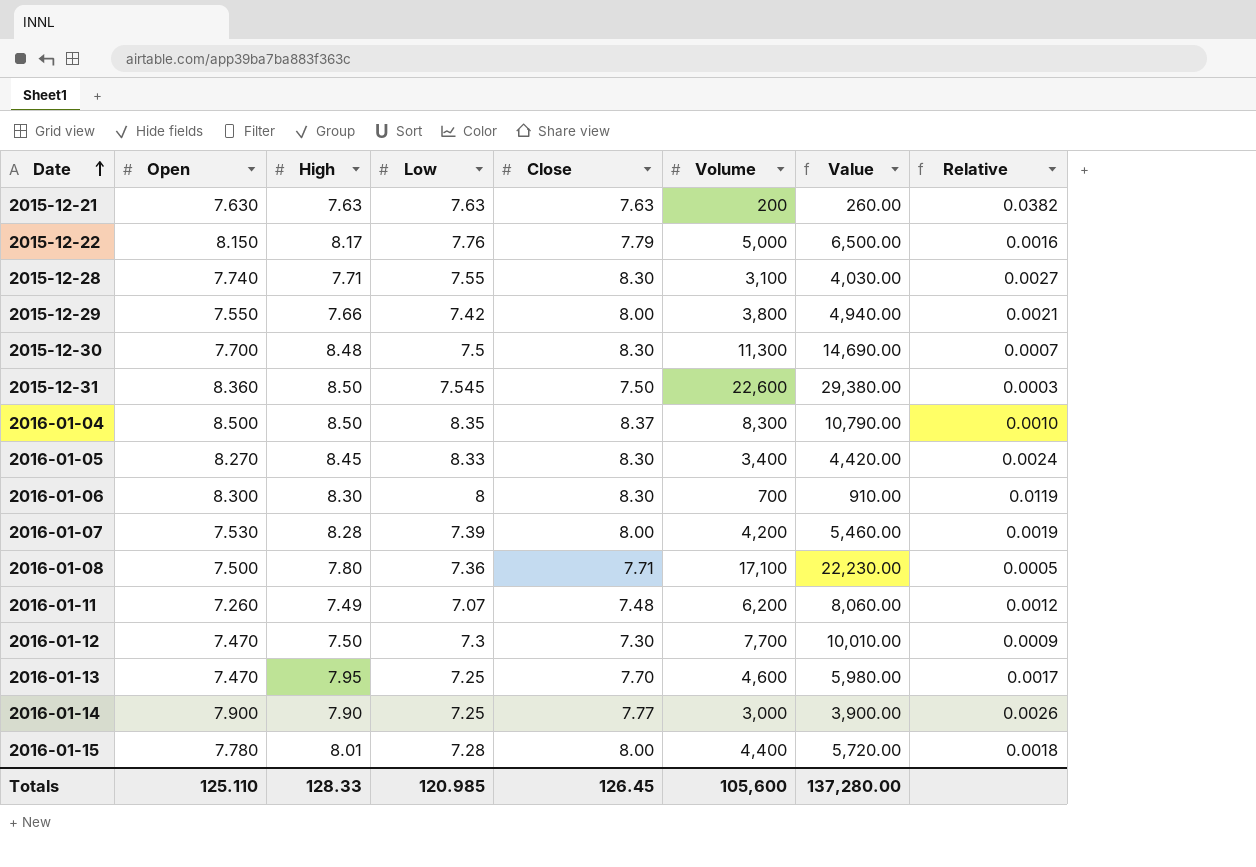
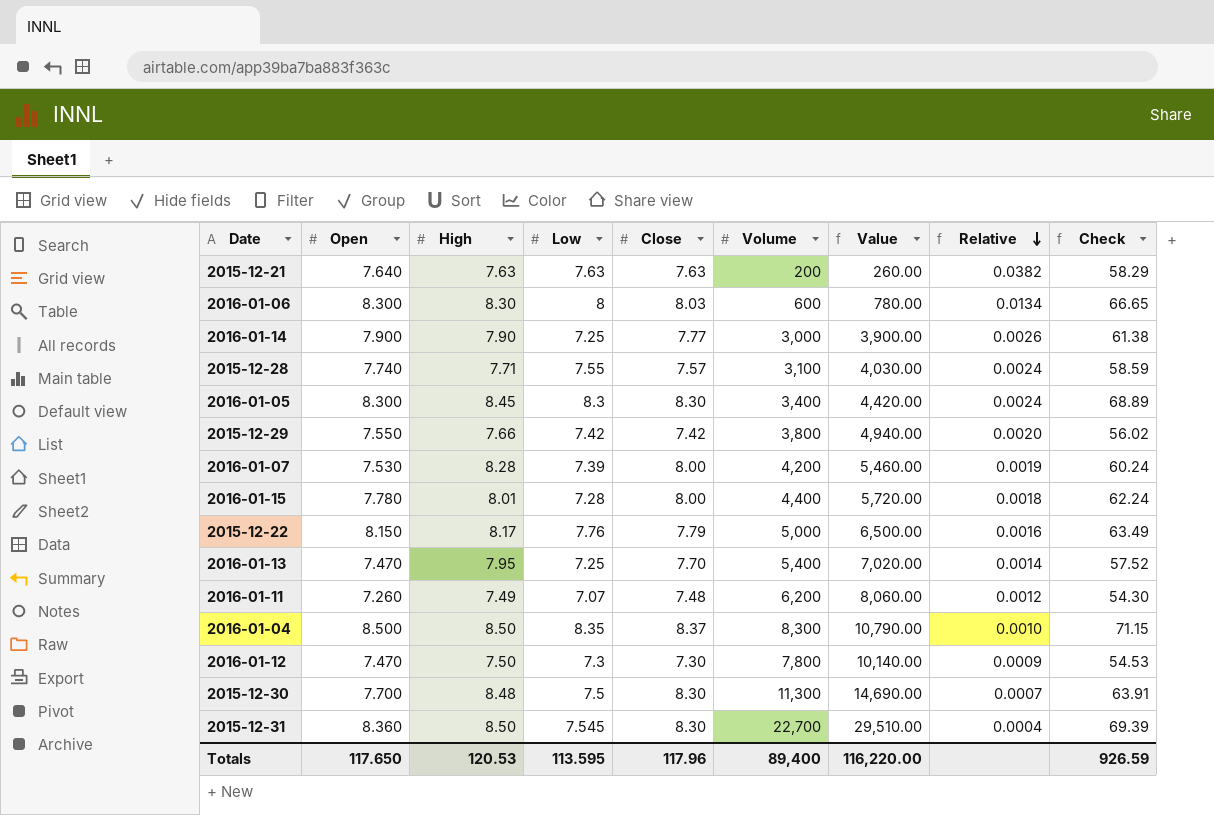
row order: Date ascending -> Relative descending
column Check | formula: none -> [Open] * [Close]
row 2016-01-08: 7.500 | 7.80 | 7.36 | 7.71 | 17,100 | 22,230.00 | 0.0005 -> none
2015-12-21 | Open: 7.630 -> 7.640
2016-01-06 | Close: 8.30 -> 8.03
2016-01-06 | Volume: 700 -> 600
2016-01-06 | Value: 910.00 -> 780.00
2016-01-06 | Relative: 0.0119 -> 0.0134
2015-12-28 | Close: 8.30 -> 7.57
2015-12-28 | Relative: 0.0027 -> 0.0024
2016-01-05 | Open: 8.270 -> 8.300
2016-01-05 | Low: 8.33 -> 8.3
2015-12-29 | Close: 8.00 -> 7.42
2015-12-29 | Relative: 0.0021 -> 0.0020
2016-01-13 | Volume: 4,600 -> 5,400
2016-01-13 | Value: 5,980.00 -> 7,020.00
2016-01-13 | Relative: 0.0017 -> 0.0014
2016-01-12 | Volume: 7,700 -> 7,800
2016-01-12 | Value: 10,010.00 -> 10,140.00
2015-12-31 | Close: 7.50 -> 8.30
2015-12-31 | Volume: 22,600 -> 22,700
2015-12-31 | Value: 29,380.00 -> 29,510.00
2015-12-31 | Relative: 0.0003 -> 0.0004
Totals | Open: 125.110 -> 117.650
Totals | High: 128.33 -> 120.53
Totals | Low: 120.985 -> 113.595
Totals | Close: 126.45 -> 117.96
Totals | Volume: 105,600 -> 89,400
Totals | Value: 137,280.00 -> 116,220.00

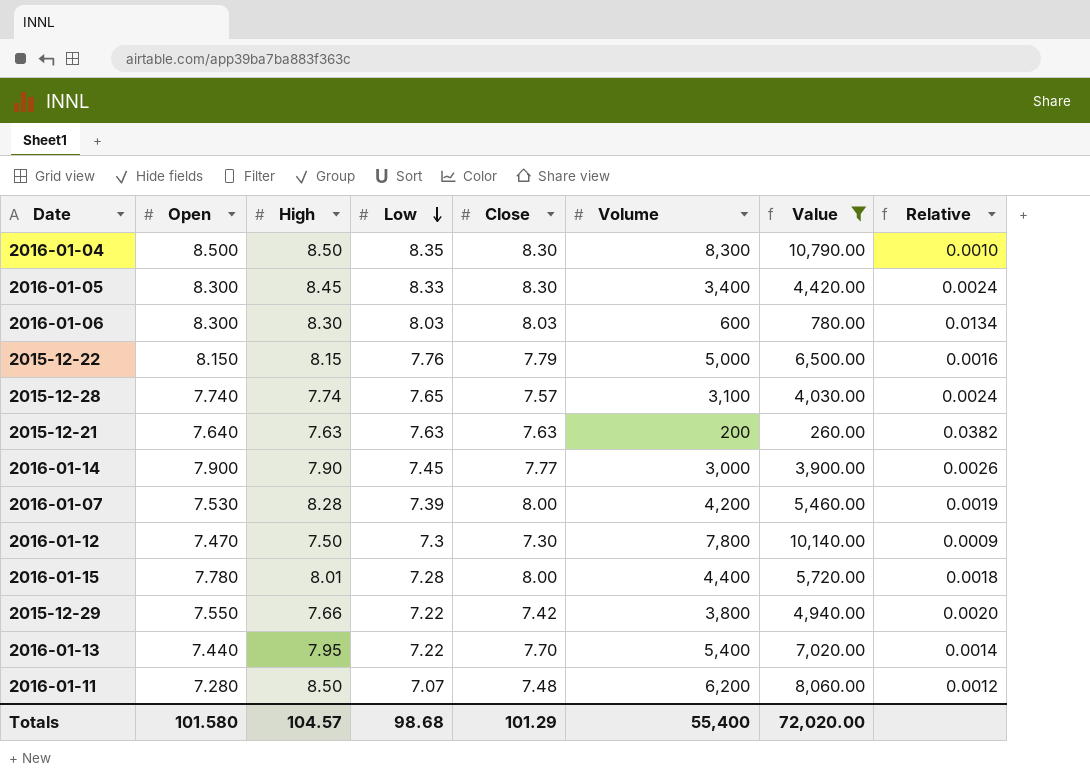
filter: none -> Value <= 10,790.00
row order: Relative descending -> Low descending
column Check | formula: [Open] * [Close] -> none
2016-01-04 | Close: 8.37 -> 8.30
2016-01-05 | Low: 8.3 -> 8.33
2016-01-06 | Low: 8 -> 8.03
2015-12-22 | High: 8.17 -> 8.15
2015-12-28 | High: 7.71 -> 7.74
2015-12-28 | Low: 7.55 -> 7.65
2016-01-14 | Low: 7.25 -> 7.45
2015-12-29 | Low: 7.42 -> 7.22
2016-01-13 | Open: 7.470 -> 7.440
2016-01-13 | Low: 7.25 -> 7.22
2016-01-11 | Open: 7.260 -> 7.280
2016-01-11 | High: 7.49 -> 8.50
Totals | Open: 117.650 -> 101.580
Totals | High: 120.53 -> 104.57
Totals | Low: 113.595 -> 98.68
Totals | Close: 117.96 -> 101.29
Totals | Volume: 89,400 -> 55,400
Totals | Value: 116,220.00 -> 72,020.00

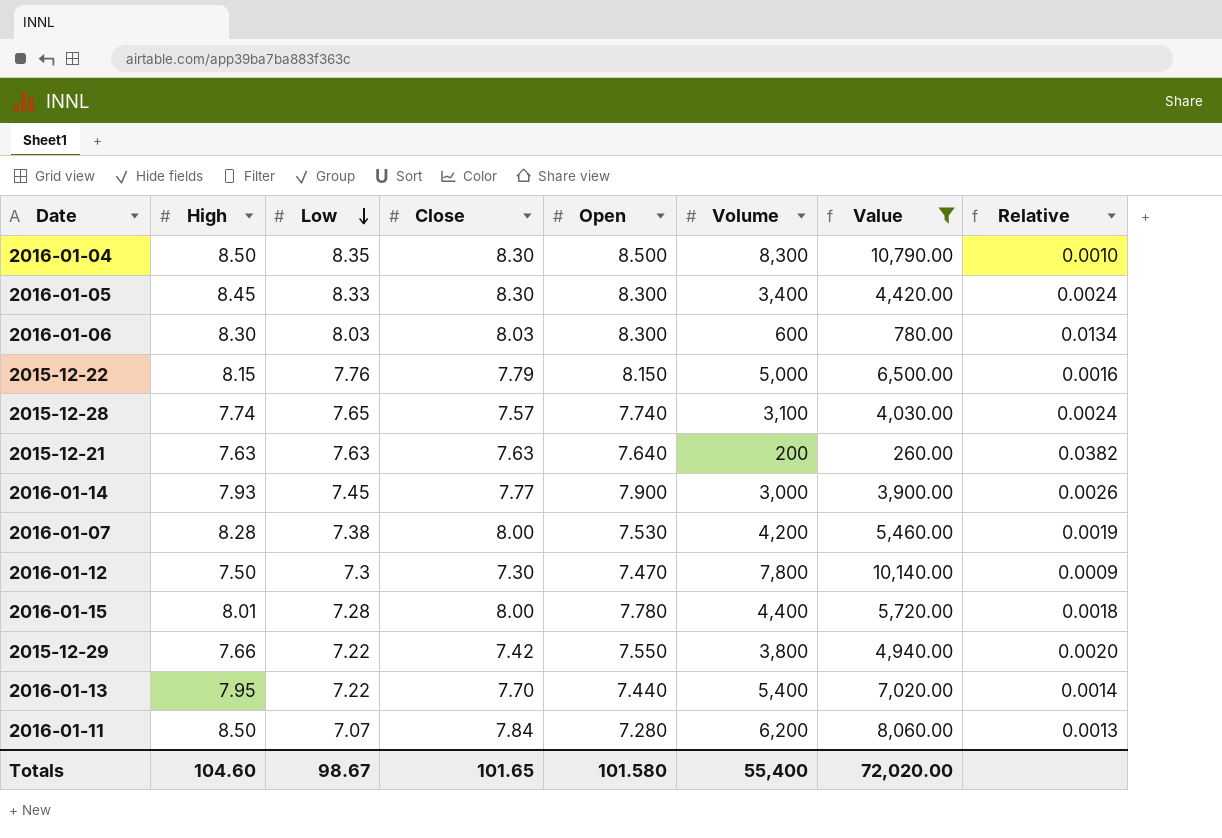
column Open | position: 2 -> 5
2016-01-14 | High: 7.90 -> 7.93
2016-01-07 | Low: 7.39 -> 7.38
2016-01-11 | Close: 7.48 -> 7.84
2016-01-11 | Relative: 0.0012 -> 0.0013
Totals | High: 104.57 -> 104.60
Totals | Low: 98.68 -> 98.67
Totals | Close: 101.29 -> 101.65

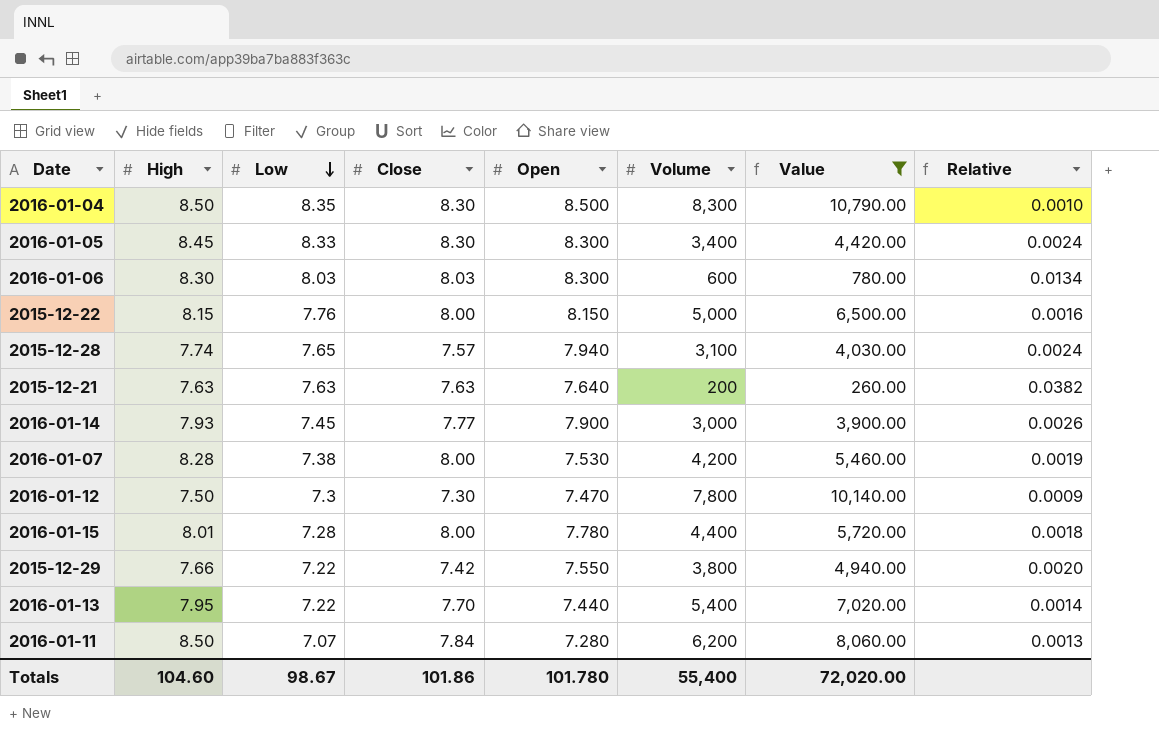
2015-12-22 | Close: 7.79 -> 8.00
2015-12-28 | Open: 7.740 -> 7.940
Totals | Close: 101.65 -> 101.86
Totals | Open: 101.580 -> 101.780

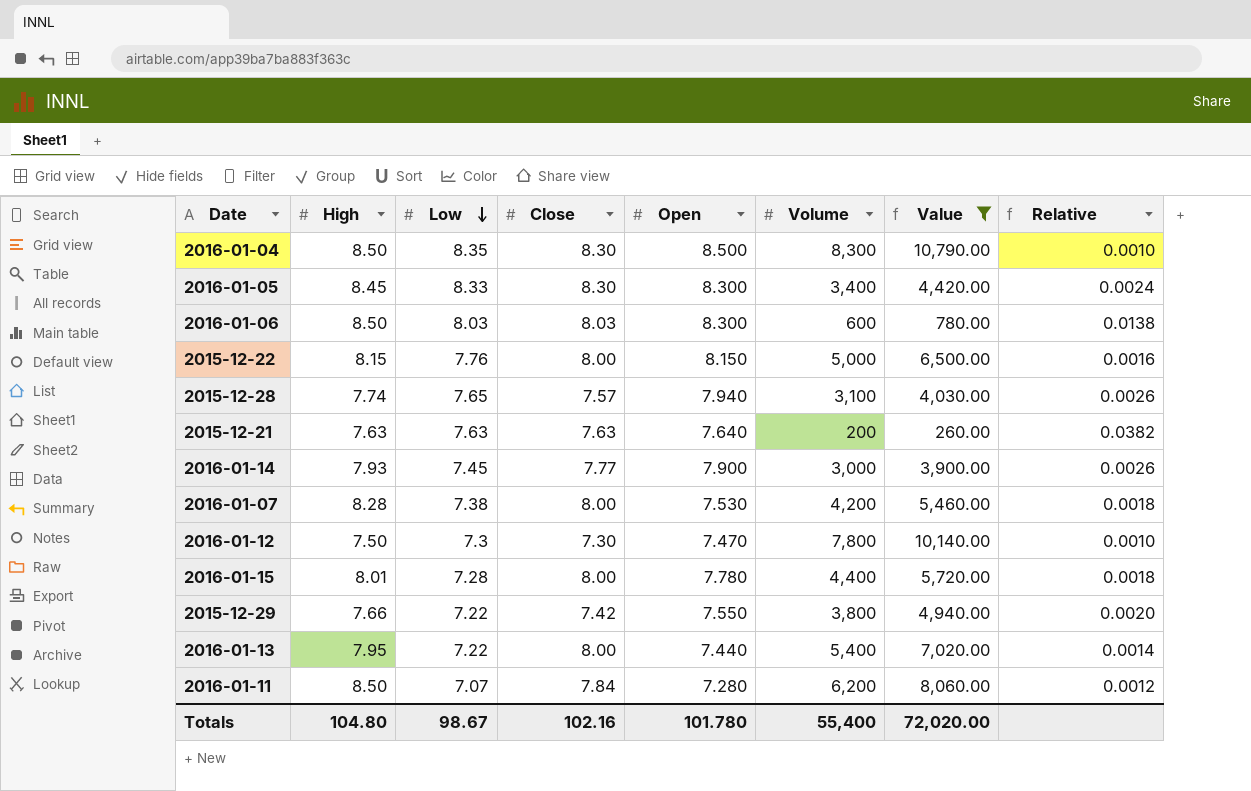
column Relative | formula: [Close] / [Volume] -> [Open] / [Volume]
2016-01-06 | High: 8.30 -> 8.50
2016-01-13 | Close: 7.70 -> 8.00
Totals | High: 104.60 -> 104.80
Totals | Close: 101.86 -> 102.16

